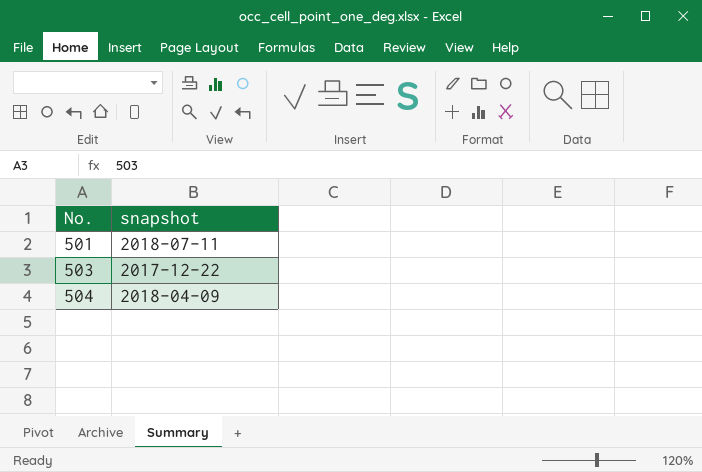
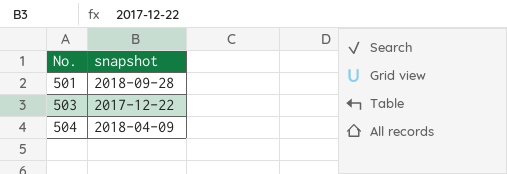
501 | snapshot: 2018-07-11 -> 2018-09-28

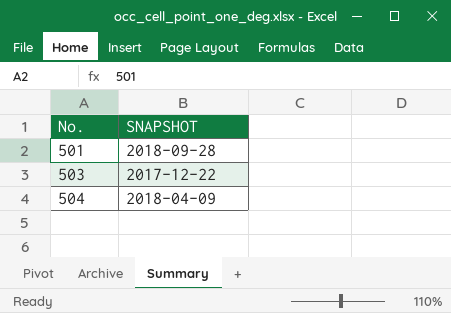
column name: snapshot -> SNAPSHOT

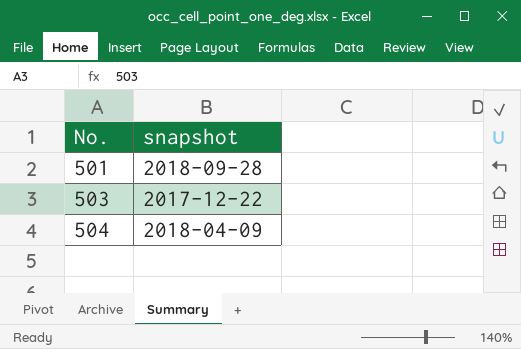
column name: SNAPSHOT -> snapshot

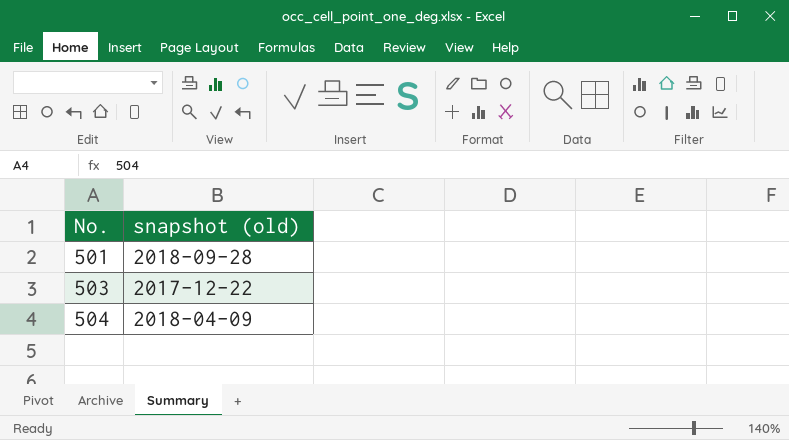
column name: snapshot -> snapshot (old)

